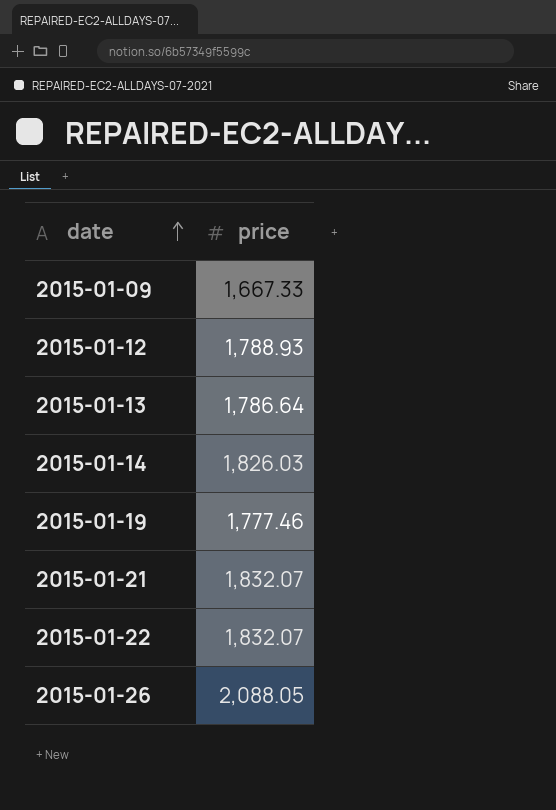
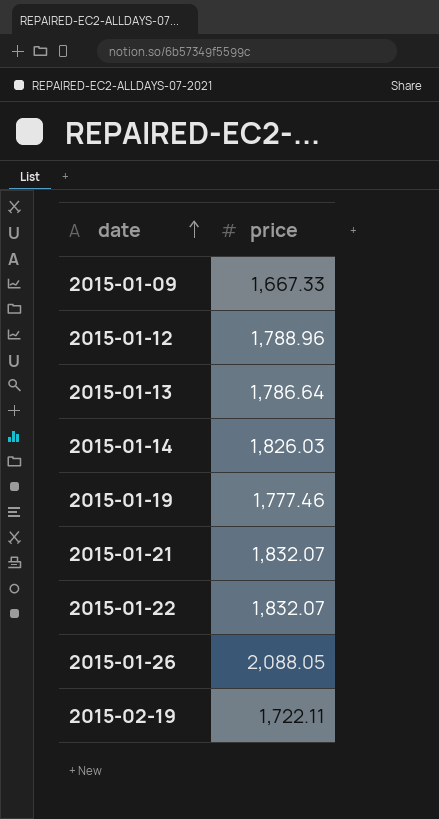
2015-01-12 | price: 1,788.93 -> 1,788.96
row 2015-02-19: none -> 1,722.11

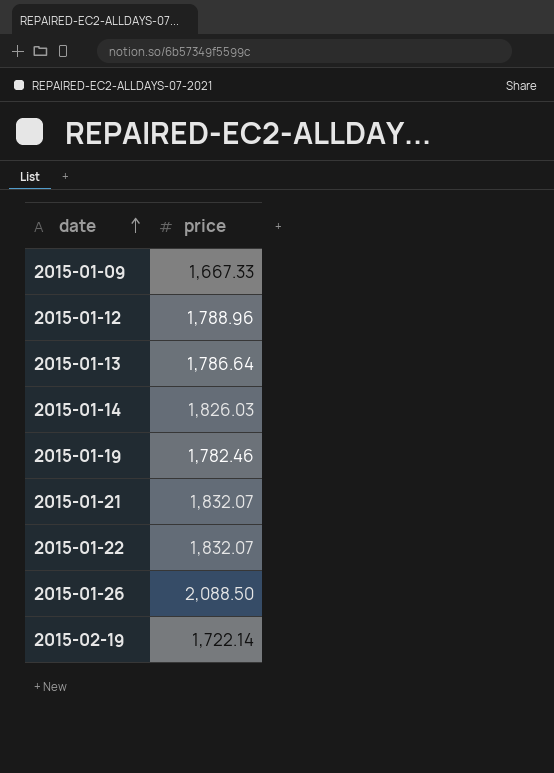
2015-01-19 | price: 1,777.46 -> 1,782.46
2015-01-26 | price: 2,088.05 -> 2,088.50
2015-02-19 | price: 1,722.11 -> 1,722.14

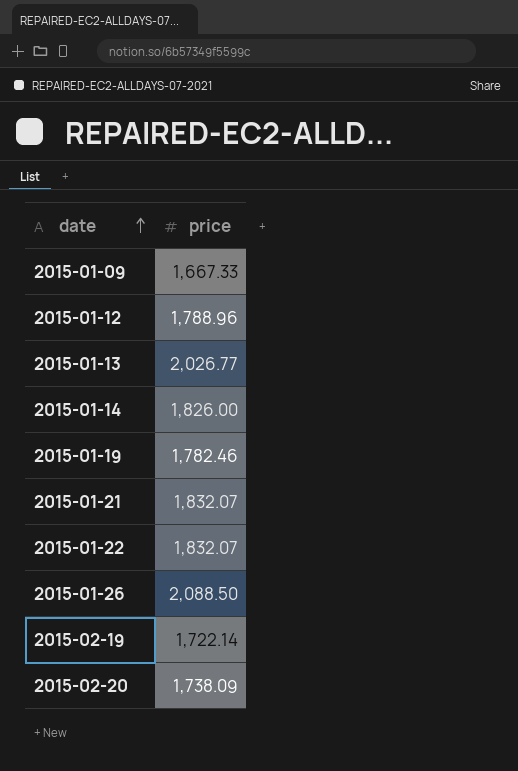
2015-01-13 | price: 1,786.64 -> 2,026.77
2015-01-14 | price: 1,826.03 -> 1,826.00
row 2015-02-20: none -> 1,738.09

